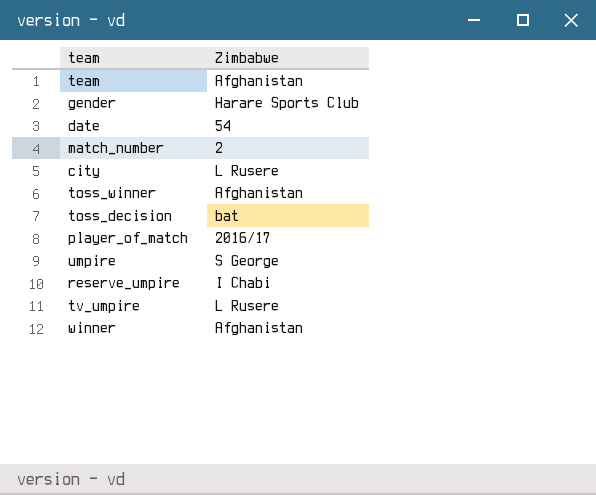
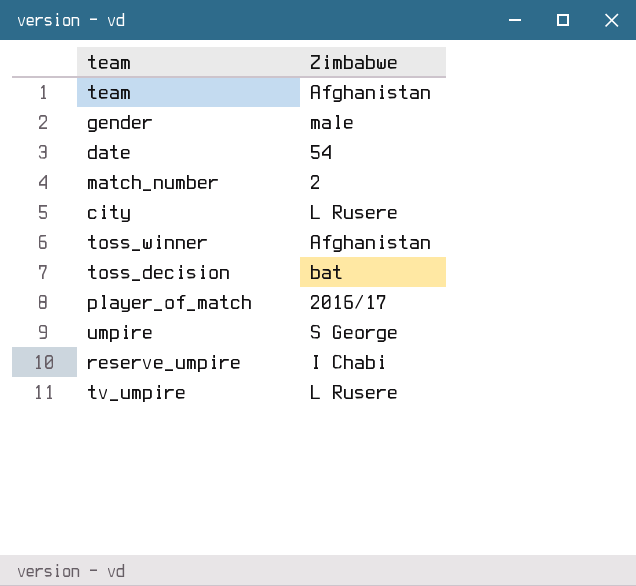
row winner: Afghanistan -> none
gender | Zimbabwe: Harare Sports Club -> male

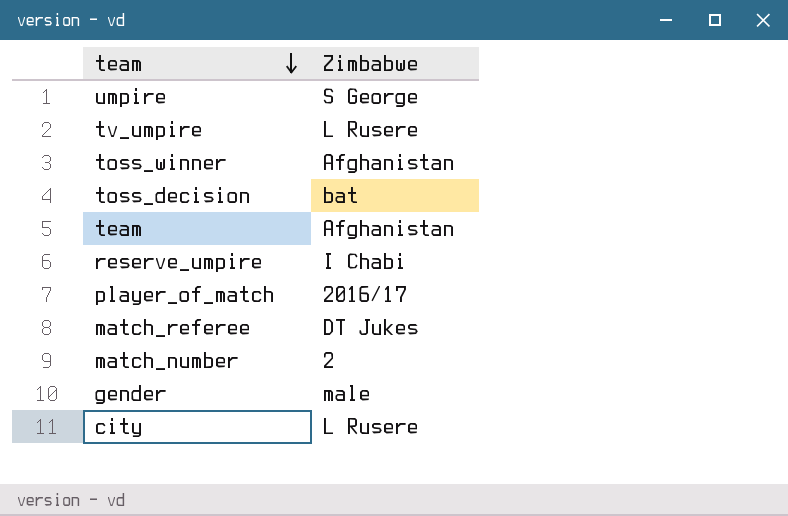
row order: none -> team descending
row date: 54 -> none
row match_referee: none -> DT Jukes

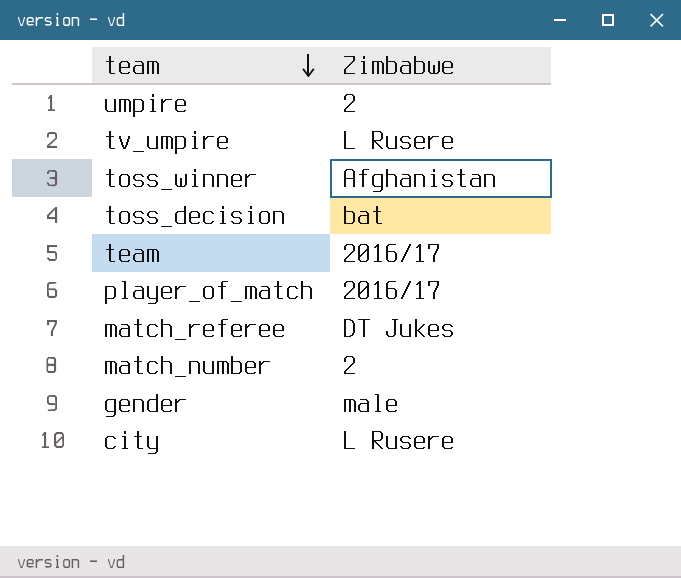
row reserve_umpire: I Chabi -> none
umpire | Zimbabwe: S George -> 2
team | Zimbabwe: Afghanistan -> 2016/17

